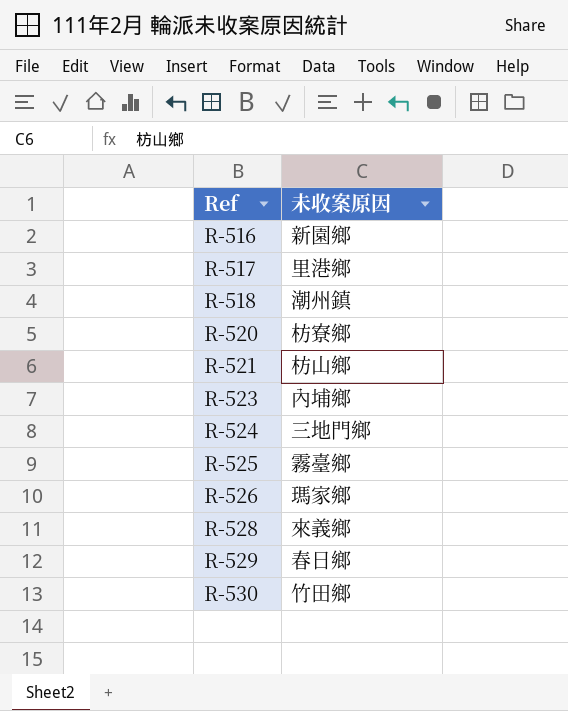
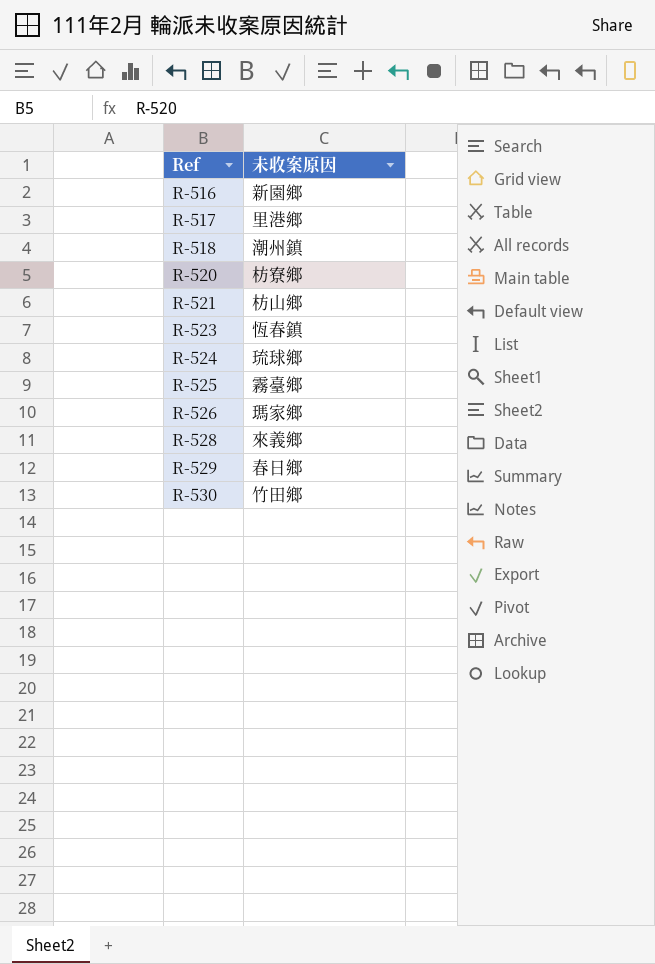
R-523 | 未收案原因: 內埔鄉 -> 恆春鎮
R-524 | 未收案原因: 三地門鄉 -> 琉球鄉

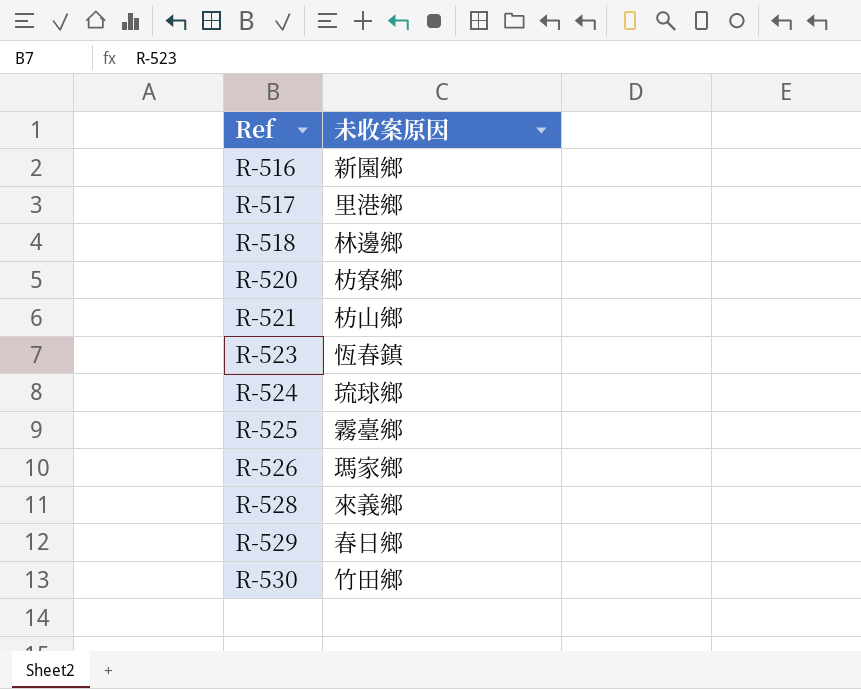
R-518 | 未收案原因: 潮州鎮 -> 林邊鄉

